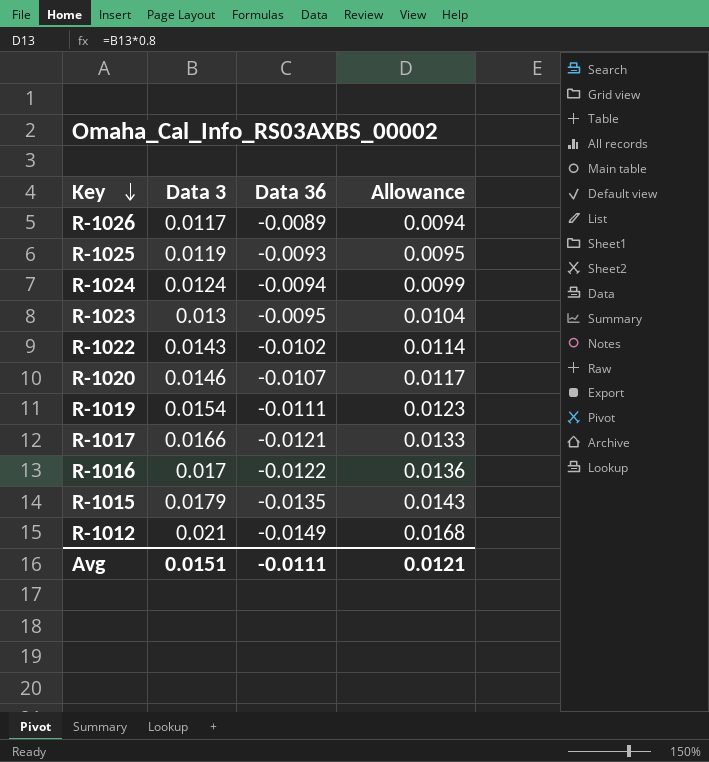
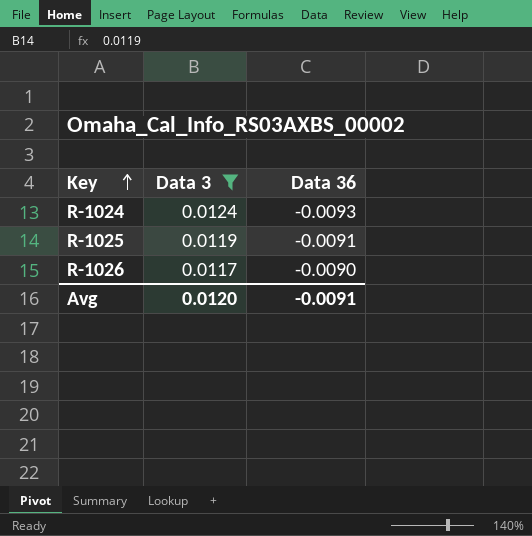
filter: none -> Data 3 <= 0.0124
row order: Key descending -> Key ascending
column Allowance | formula: [Data 3] * 0.8 -> none
R-1024 | Data 36: -0.0094 -> -0.0093
R-1025 | Data 36: -0.0093 -> -0.0091
R-1026 | Data 36: -0.0089 -> -0.0090
Avg | Data 3: 0.0151 -> 0.0120
Avg | Data 36: -0.0111 -> -0.0091

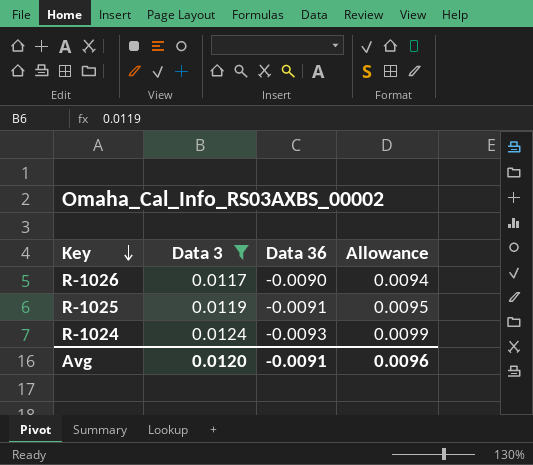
row order: Key ascending -> Key descending
column Allowance | formula: none -> [Data 3] * 0.8

